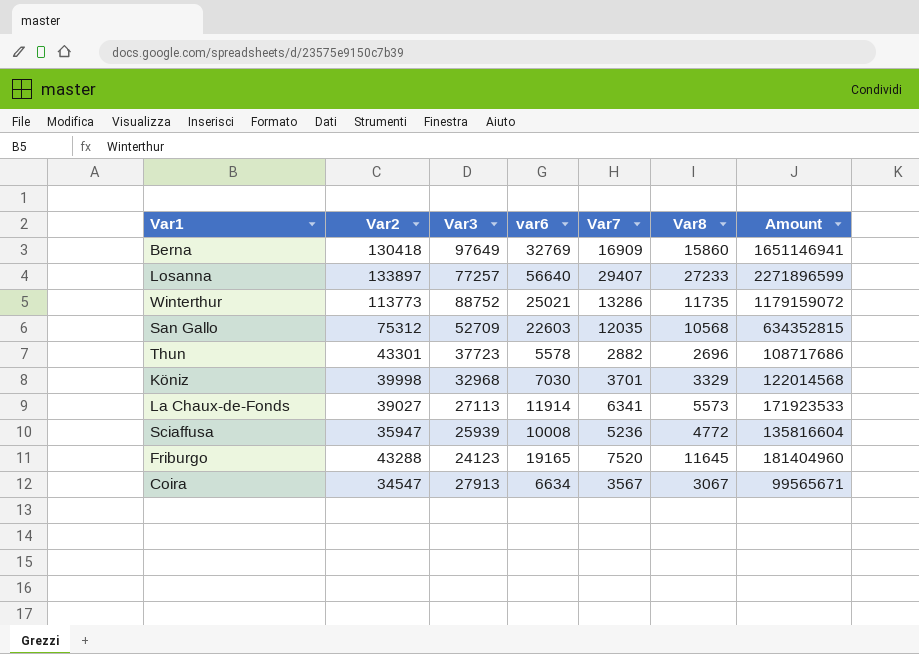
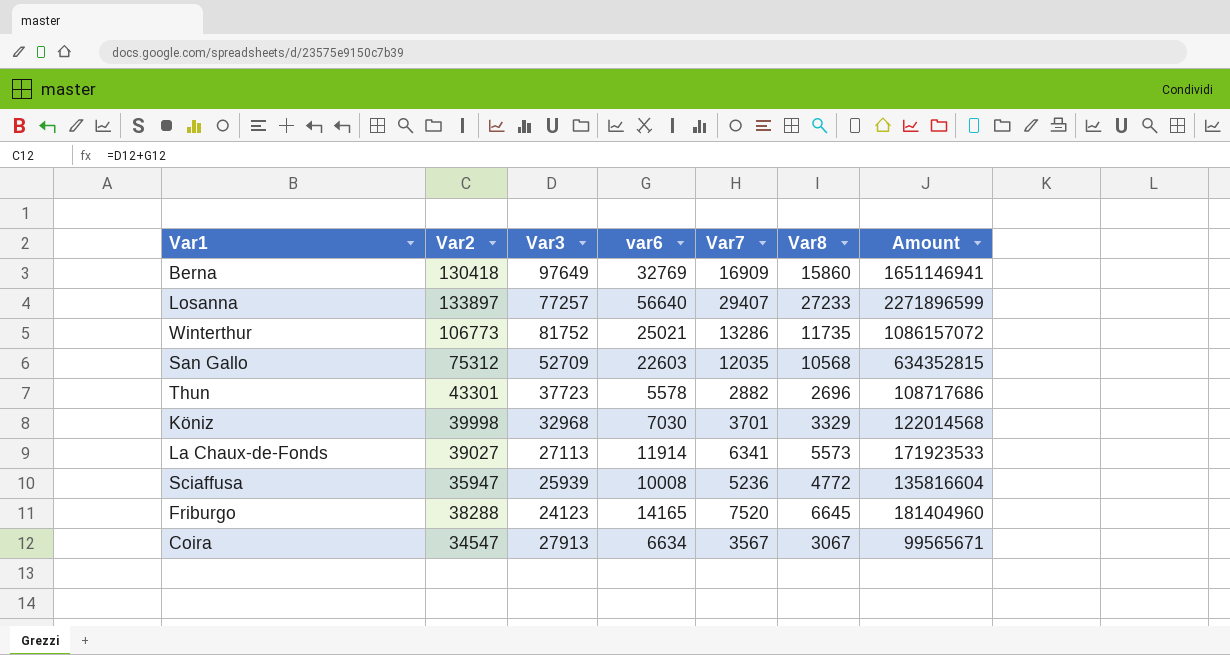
Winterthur | Var2: 113773 -> 106773
Winterthur | Var3: 88752 -> 81752
Winterthur | Amount: 1179159072 -> 1086157072
Friburgo | Var2: 43288 -> 38288
Friburgo | var6: 19165 -> 14165
Friburgo | Var8: 11645 -> 6645

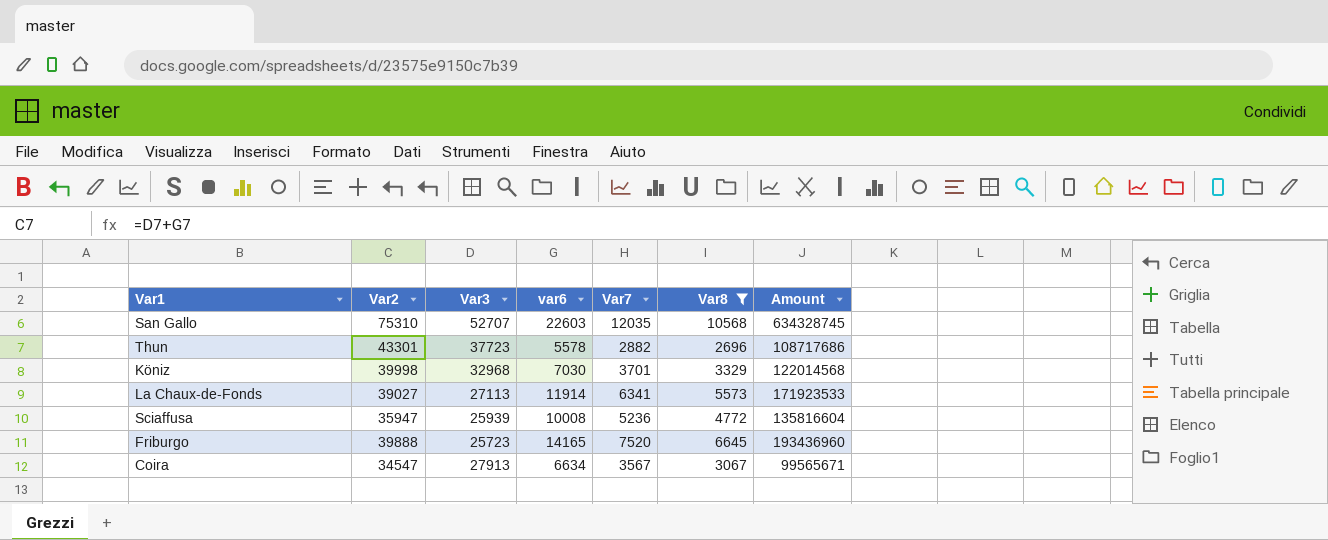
filter: none -> Var8 <= 10568
San Gallo | Var2: 75312 -> 75310
San Gallo | Var3: 52709 -> 52707
San Gallo | Amount: 634352815 -> 634328745
Friburgo | Var2: 38288 -> 39888
Friburgo | Var3: 24123 -> 25723
Friburgo | Amount: 181404960 -> 193436960

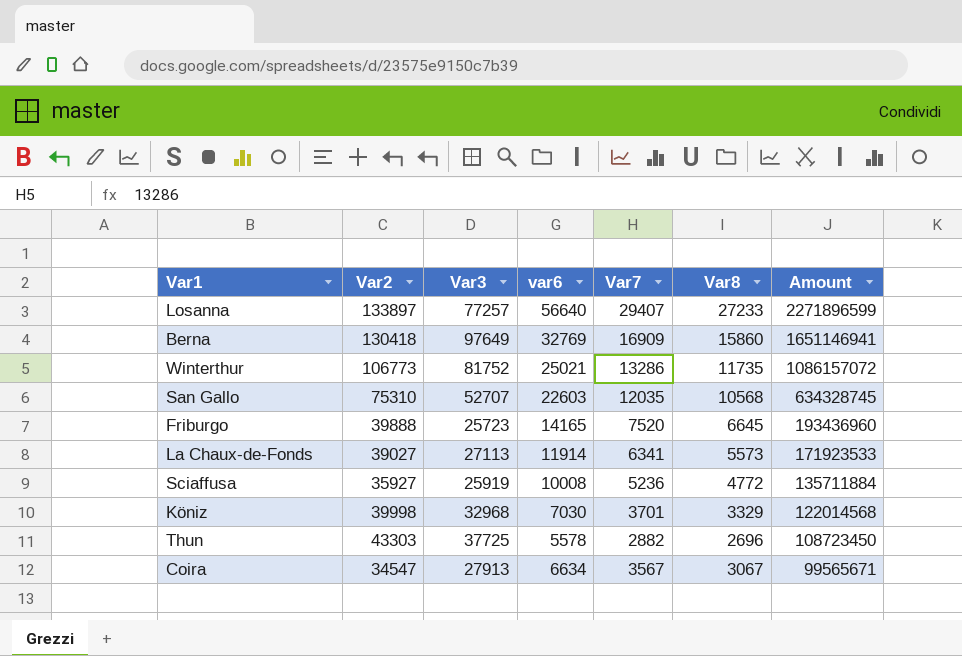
filter: Var8 <= 10568 -> none
row order: none -> Amount descending
Sciaffusa | Var2: 35947 -> 35927
Sciaffusa | Var3: 25939 -> 25919
Sciaffusa | Amount: 135816604 -> 135711884
Thun | Var2: 43301 -> 43303
Thun | Var3: 37723 -> 37725
Thun | Amount: 108717686 -> 108723450

